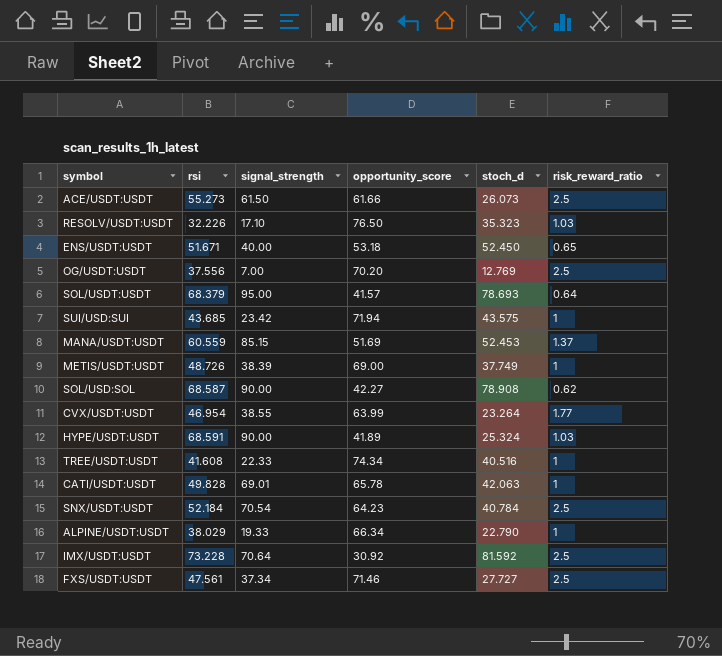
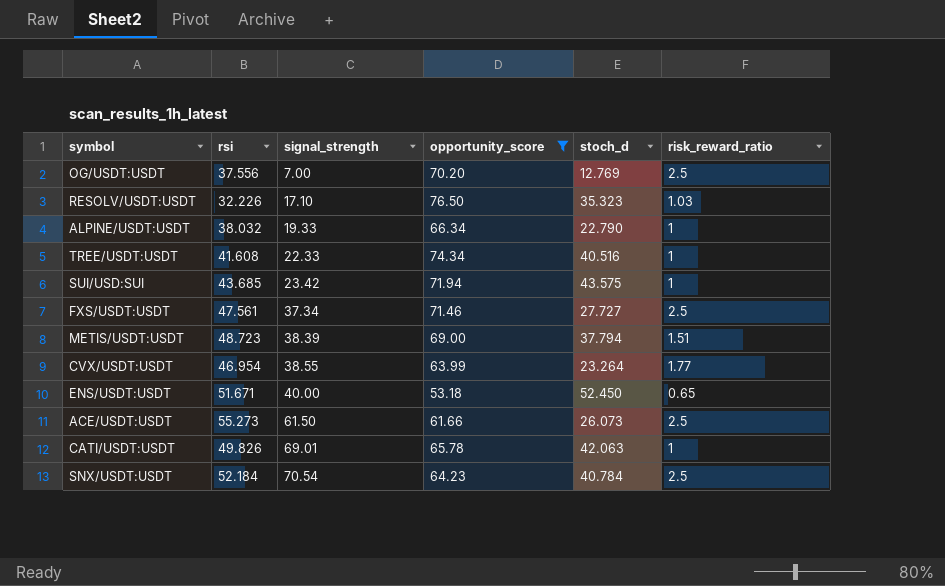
filter: none -> opportunity_score >= 53.18
row order: none -> signal_strength ascending
ALPINE/USDT:USDT | rsi: 38.029 -> 38.032
METIS/USDT:USDT | rsi: 48.726 -> 48.723
METIS/USDT:USDT | stoch_d: 37.749 -> 37.794
METIS/USDT:USDT | risk_reward_ratio: 1 -> 1.51
CATI/USDT:USDT | rsi: 49.828 -> 49.826

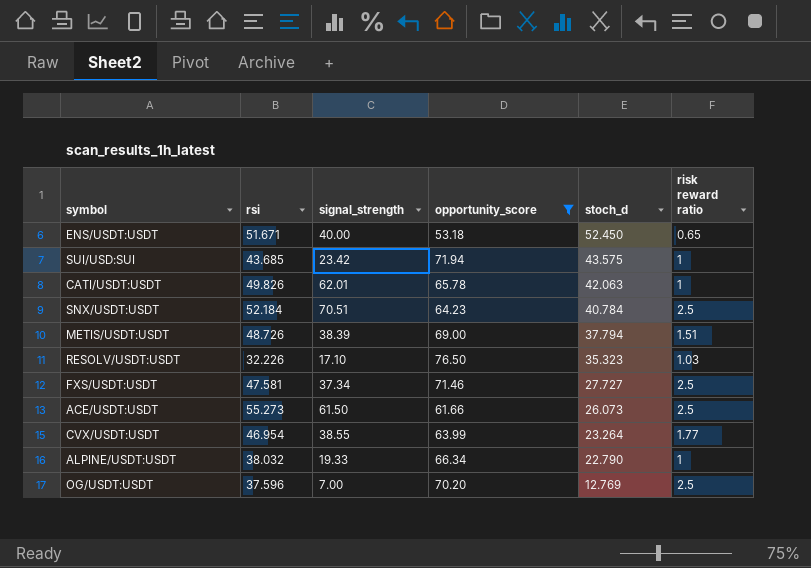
row order: signal_strength ascending -> stoch_d descending
column name: risk_reward_ratio -> risk reward ratio
row TREE/USDT:USDT: 41.608 | 22.33 | 74.34 | 40.516 | 1 -> none
CATI/USDT:USDT | signal_strength: 69.01 -> 62.01
SNX/USDT:USDT | signal_strength: 70.54 -> 70.51
METIS/USDT:USDT | rsi: 48.723 -> 48.726
FXS/USDT:USDT | rsi: 47.561 -> 47.581
OG/USDT:USDT | rsi: 37.556 -> 37.596

